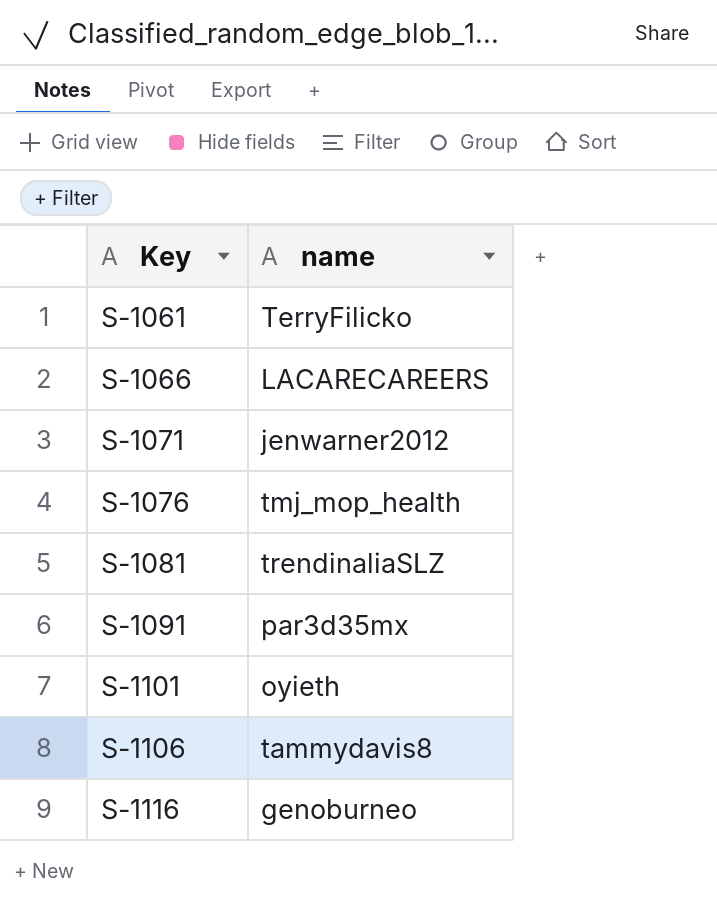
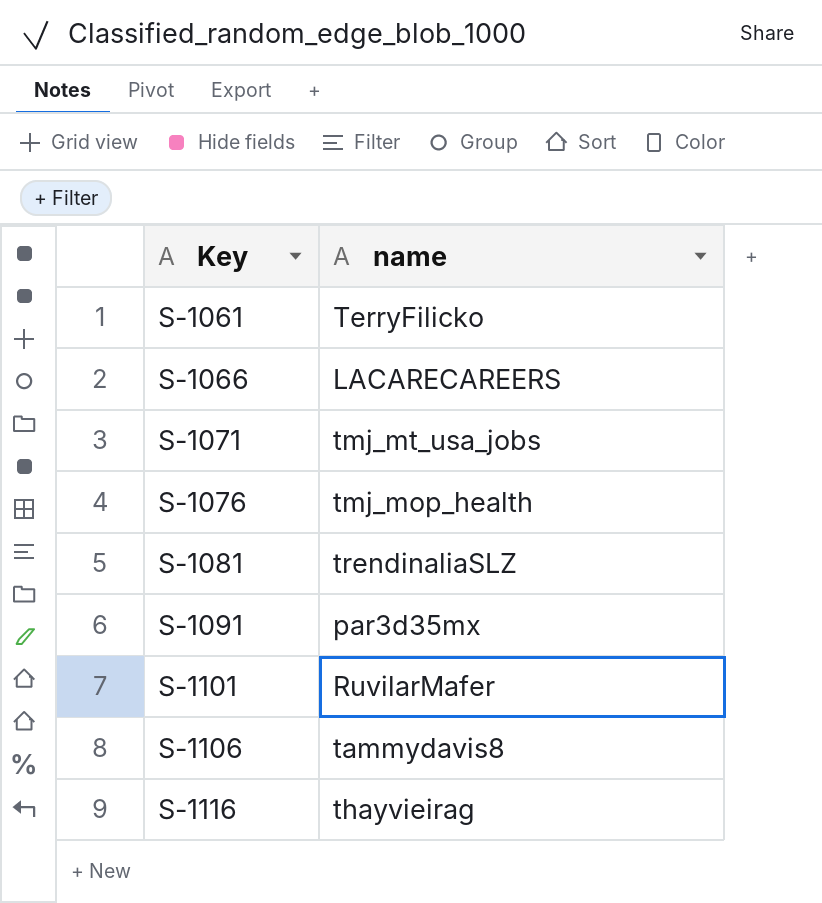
S-1071 | name: jenwarner2012 -> tmj_mt_usa_jobs
S-1101 | name: oyieth -> RuvilarMafer
S-1116 | name: genoburneo -> thayvieirag

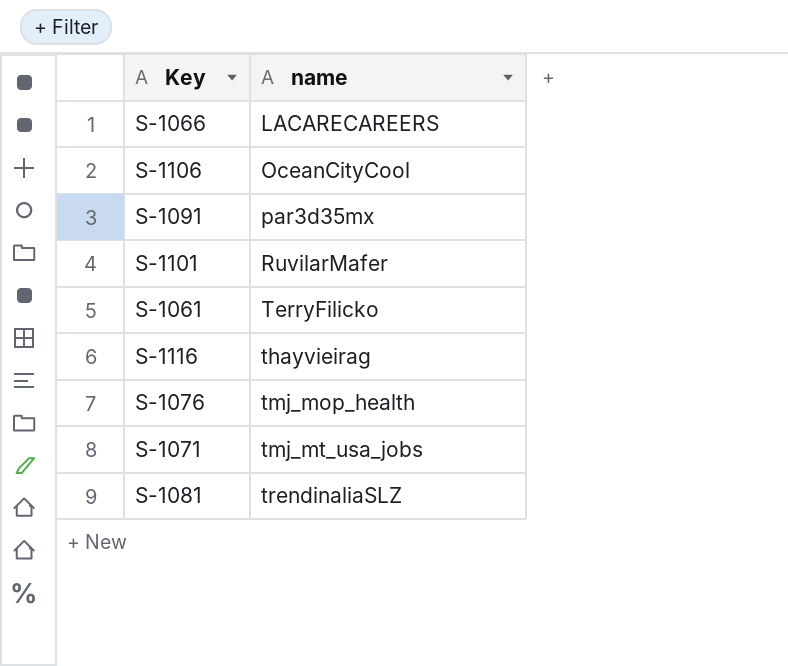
row order: Key ascending -> name ascending
S-1106 | name: tammydavis8 -> OceanCityCool

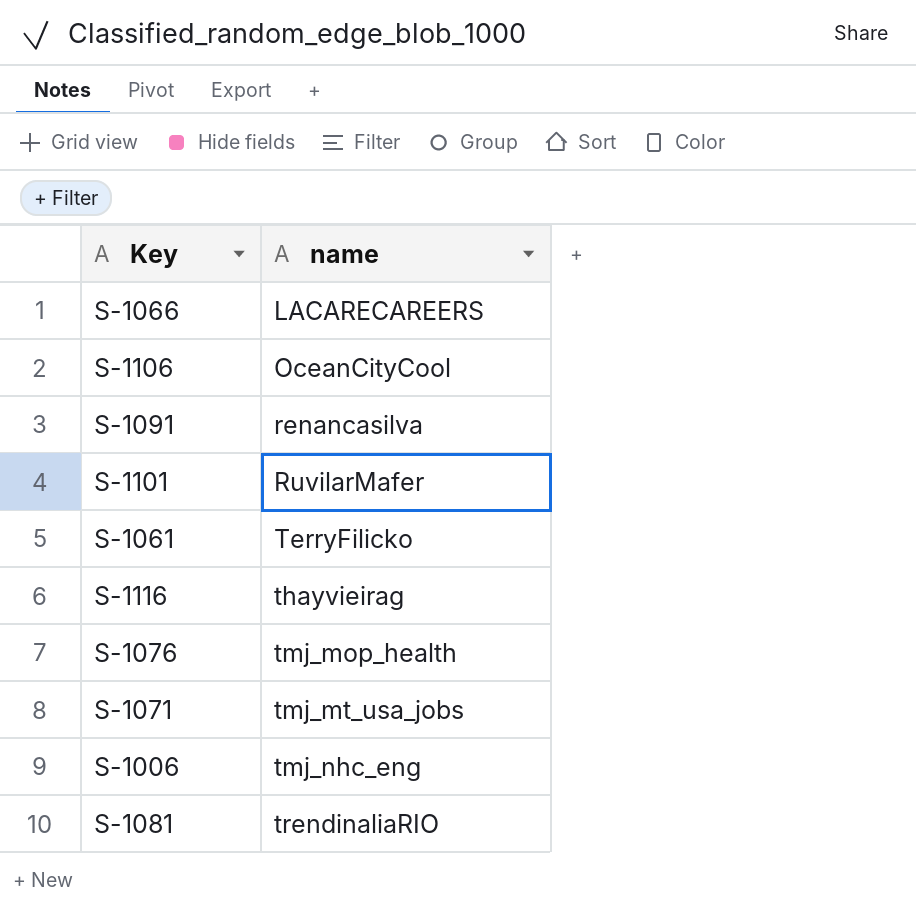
S-1091 | name: par3d35mx -> renancasilva
row S-1006: none -> tmj_nhc_eng
S-1081 | name: trendinaliaSLZ -> trendinaliaRIO

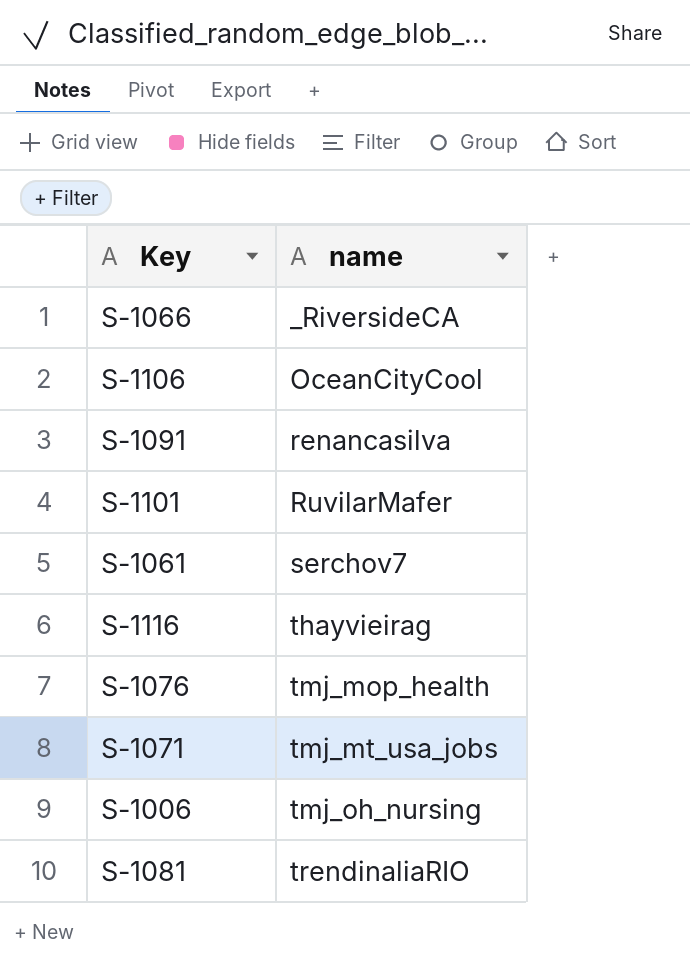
S-1066 | name: LACARECAREERS -> _RiversideCA
S-1061 | name: TerryFilicko -> serchov7
S-1006 | name: tmj_nhc_eng -> tmj_oh_nursing

